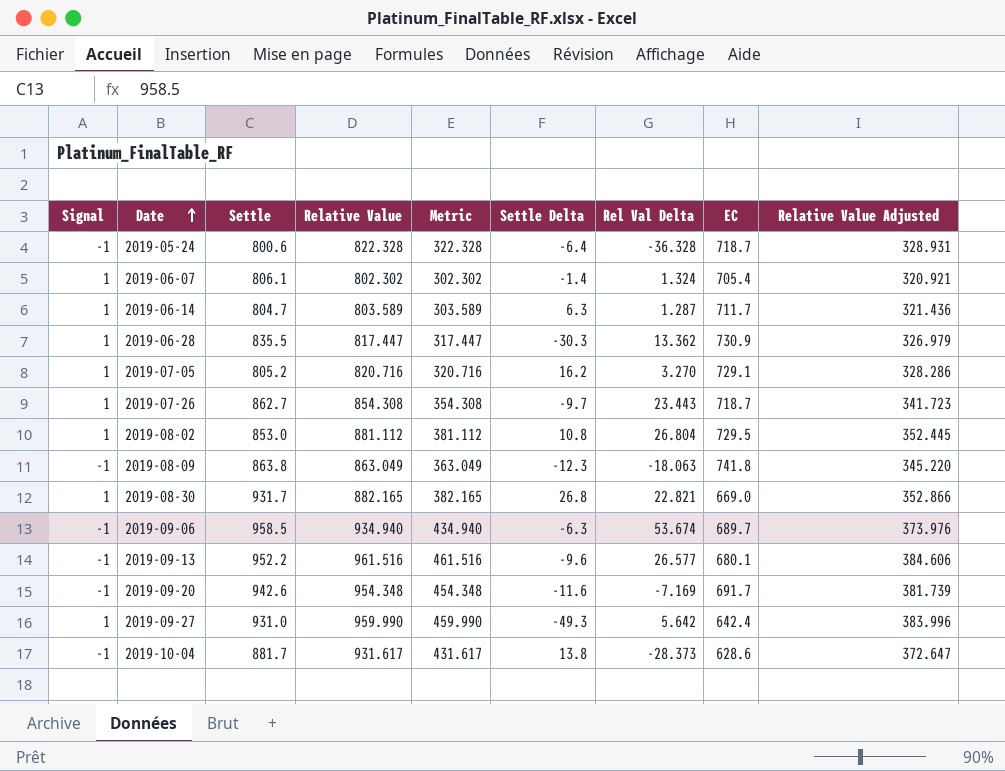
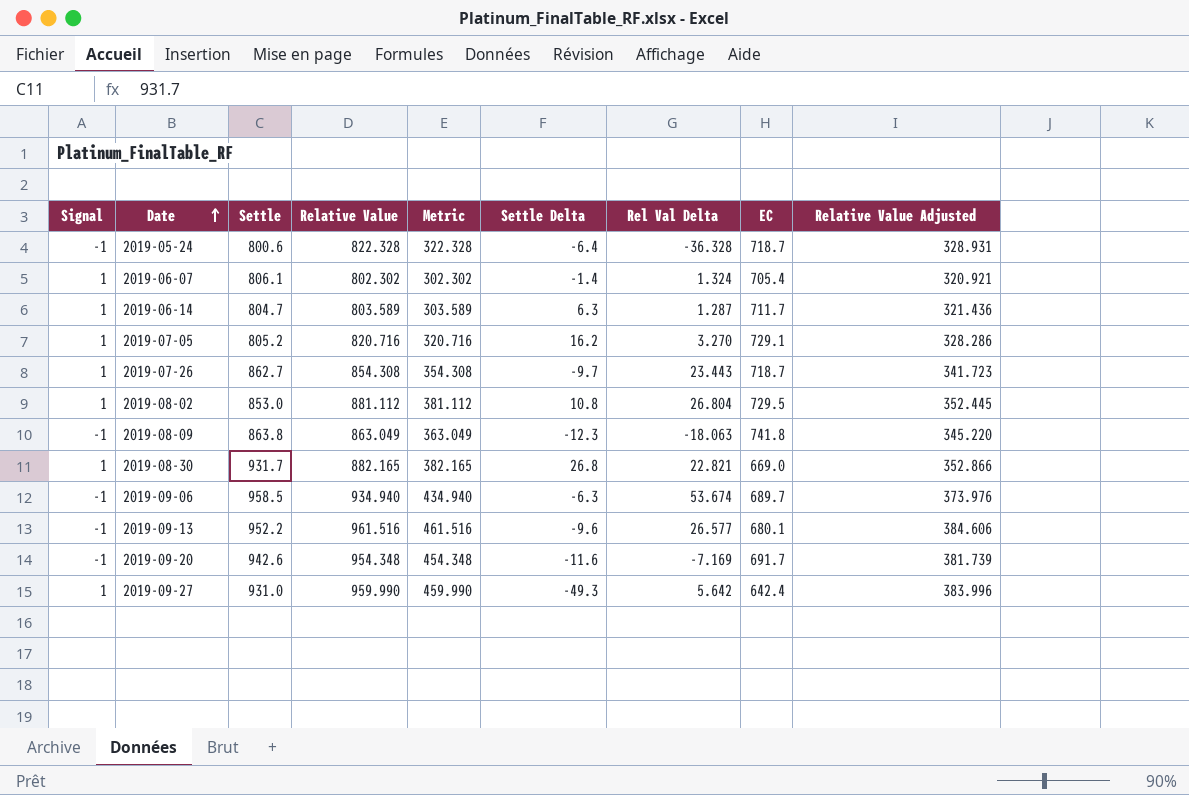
row 2019-06-28: 1 | 835.5 | 817.447 | 317.447 | -30.3 | 13.362 | 730.9 | 326.979 -> none
row 2019-10-04: -1 | 881.7 | 931.617 | 431.617 | 13.8 | -28.373 | 628.6 | 372.647 -> none

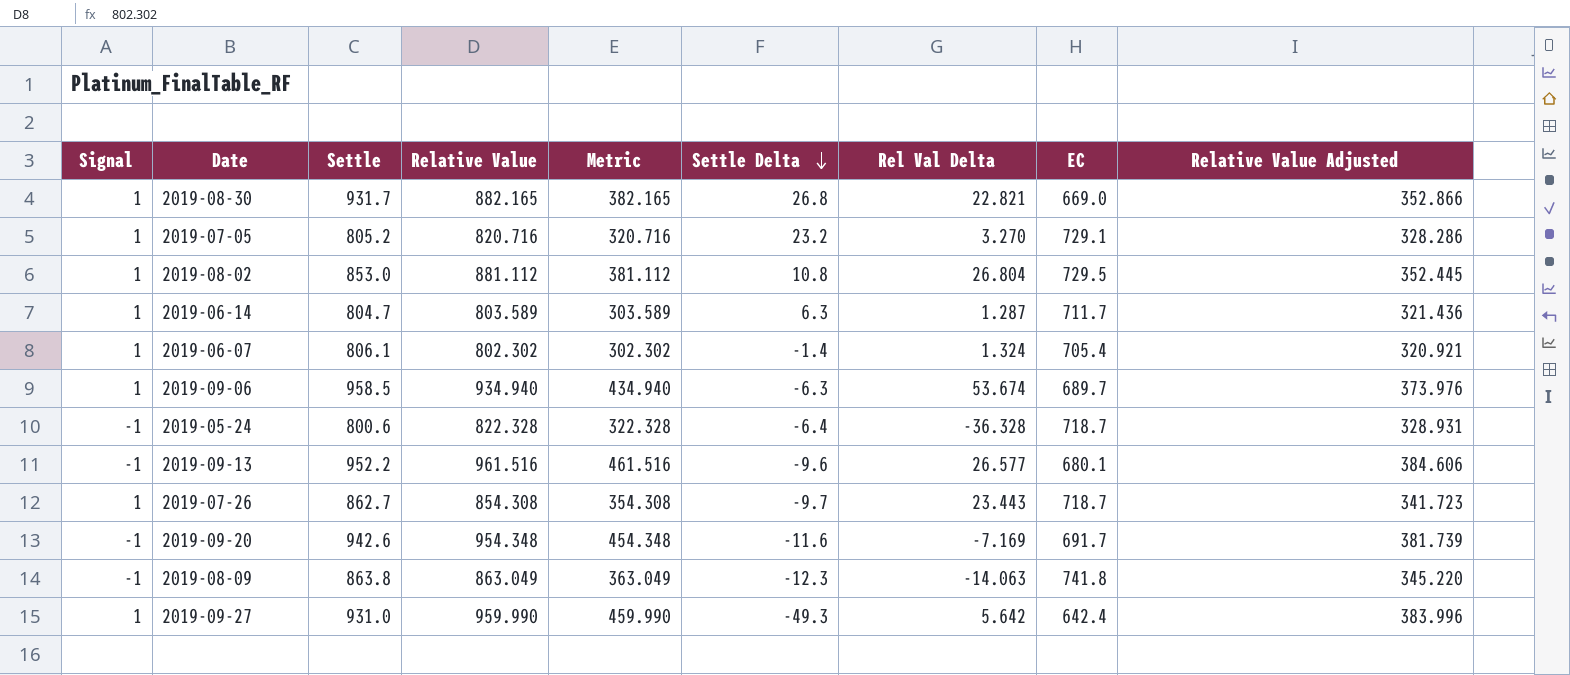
row order: Date ascending -> Settle Delta descending
2019-07-05 | Settle Delta: 16.2 -> 23.2
2019-09-06 | Signal: -1 -> 1
2019-08-09 | Rel Val Delta: -18.063 -> -14.063

